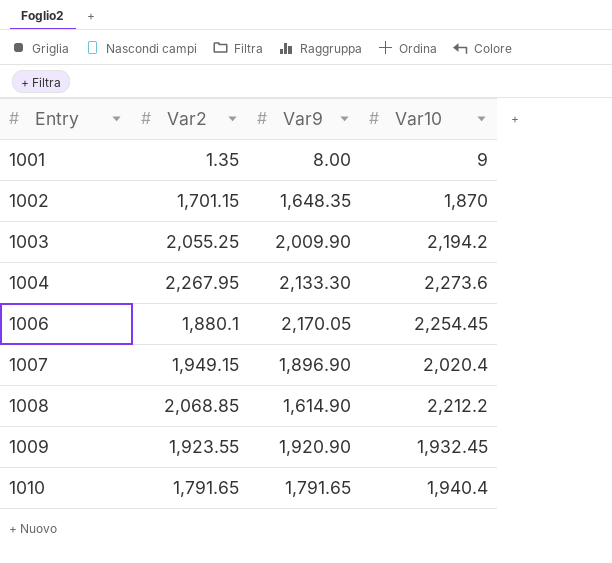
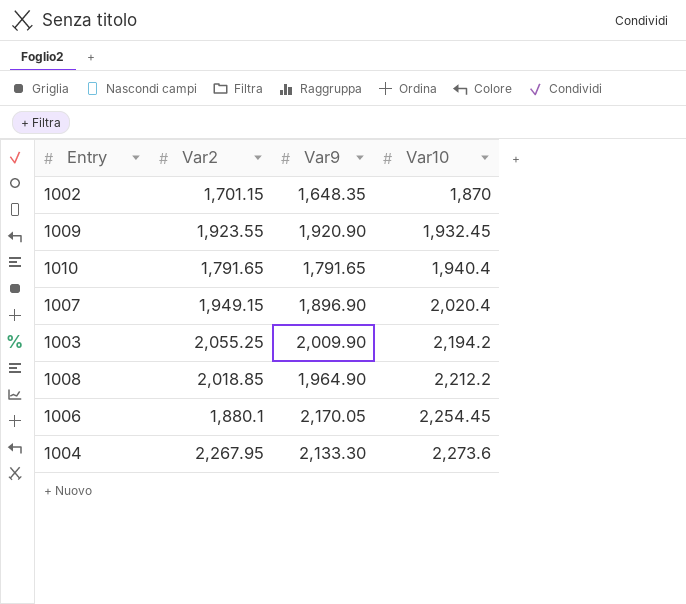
row order: Entry ascending -> Var10 ascending
row 1001: 1.35 | 8.00 | 9 -> none
1008 | Var2: 2,068.85 -> 2,018.85
1008 | Var9: 1,614.90 -> 1,964.90

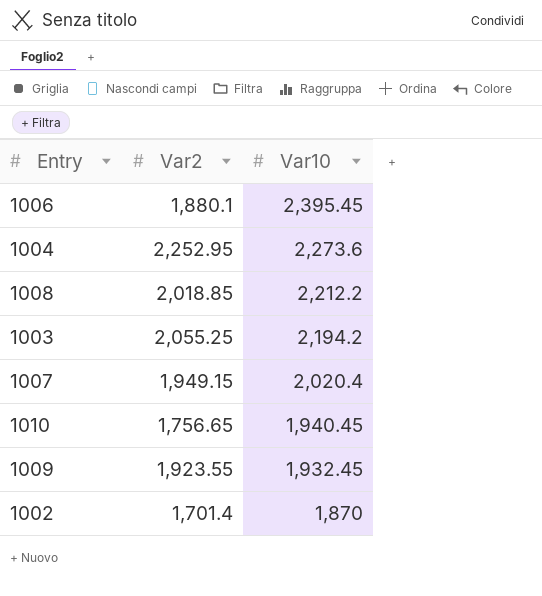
row order: Var10 ascending -> Var10 descending
column Var9 | position: 3 -> none
1006 | Var10: 2,254.45 -> 2,395.45
1004 | Var2: 2,267.95 -> 2,252.95
1010 | Var2: 1,791.65 -> 1,756.65
1010 | Var10: 1,940.4 -> 1,940.45
1002 | Var2: 1,701.15 -> 1,701.4

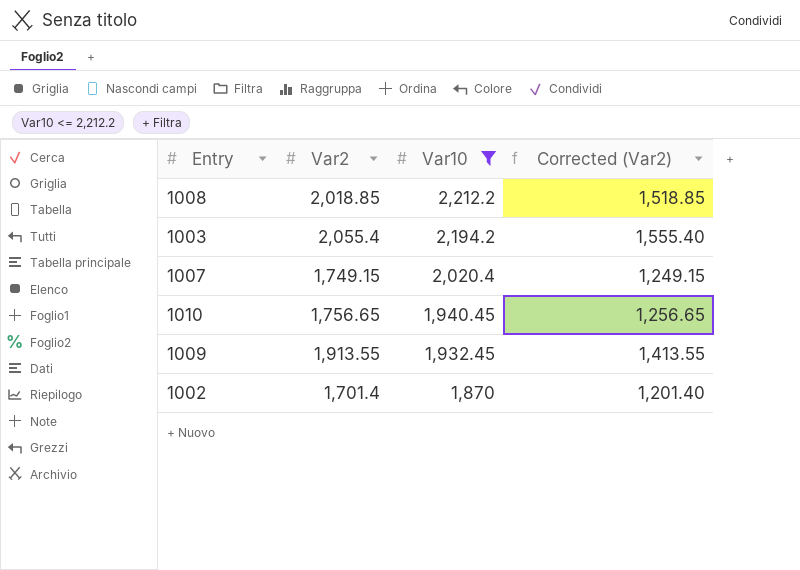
filter: none -> Var10 <= 2,212.2
column Corrected (Var2) | formula: none -> [Var2] - 500
1003 | Var2: 2,055.25 -> 2,055.4
1007 | Var2: 1,949.15 -> 1,749.15
1009 | Var2: 1,923.55 -> 1,913.55

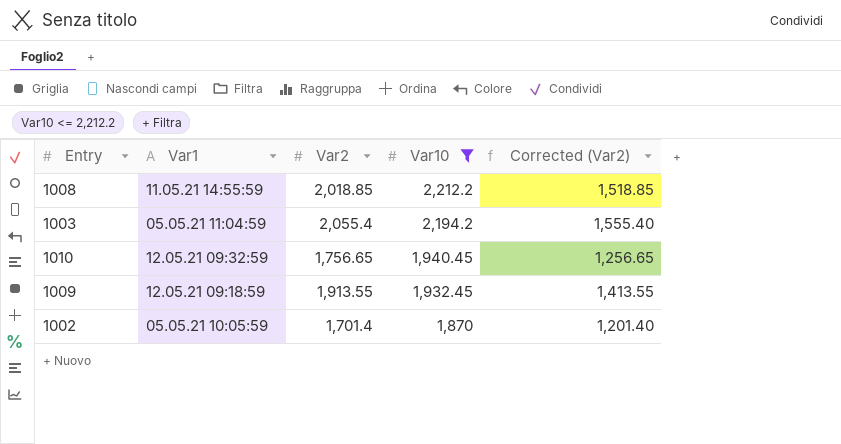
column Var1 | position: none -> 2
row 1007: 1,749.15 | 2,020.4 | 1,249.15 -> none

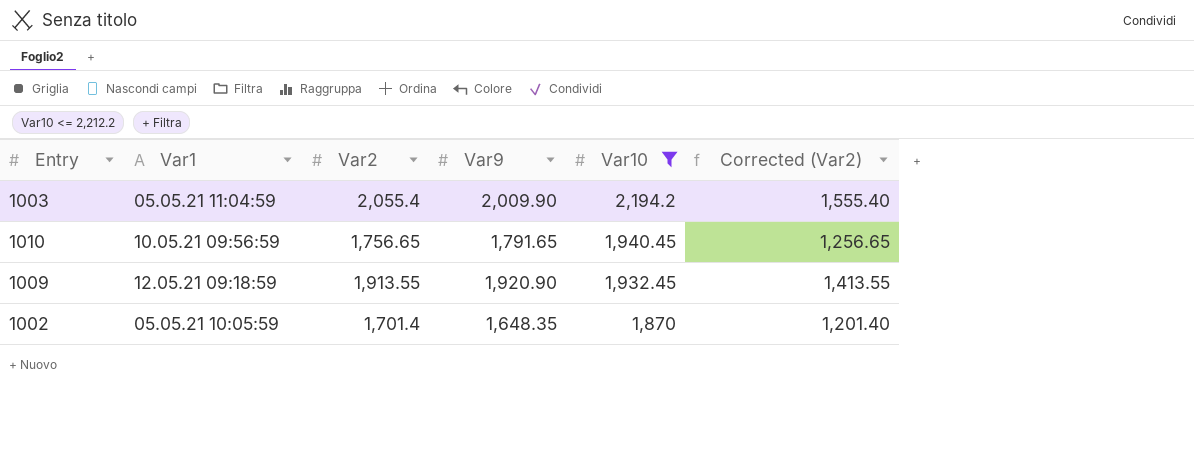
column Var9 | position: none -> 4
row 1008: 11.05.21 14:55:59 | 2,018.85 | 2,212.2 | 1,518.85 -> none
1010 | Var1: 12.05.21 09:32:59 -> 10.05.21 09:56:59

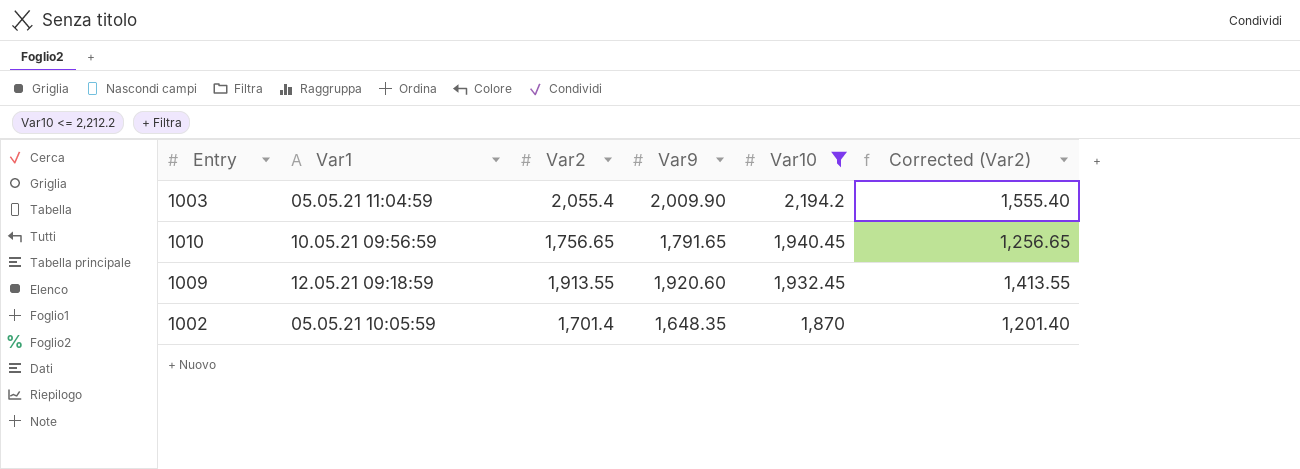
1009 | Var9: 1,920.90 -> 1,920.60

